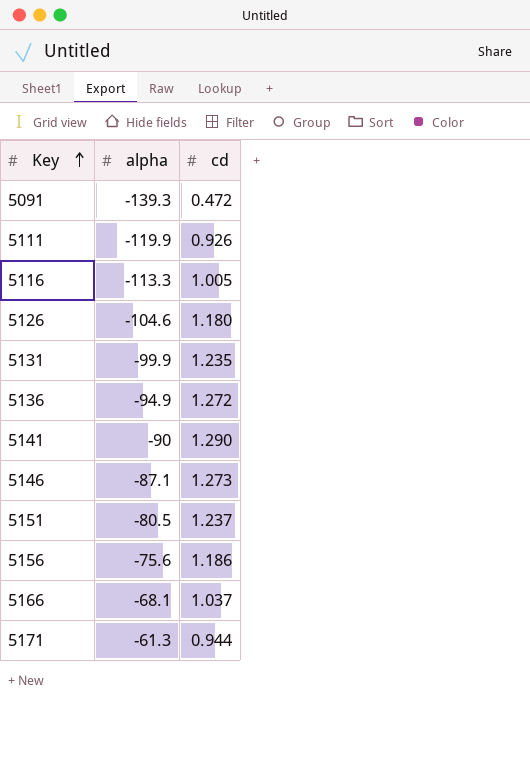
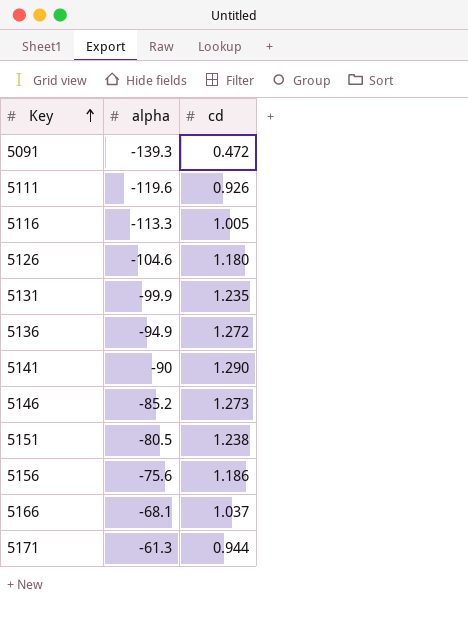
5111 | alpha: -119.9 -> -119.6
5146 | alpha: -87.1 -> -85.2
5151 | cd: 1.237 -> 1.238

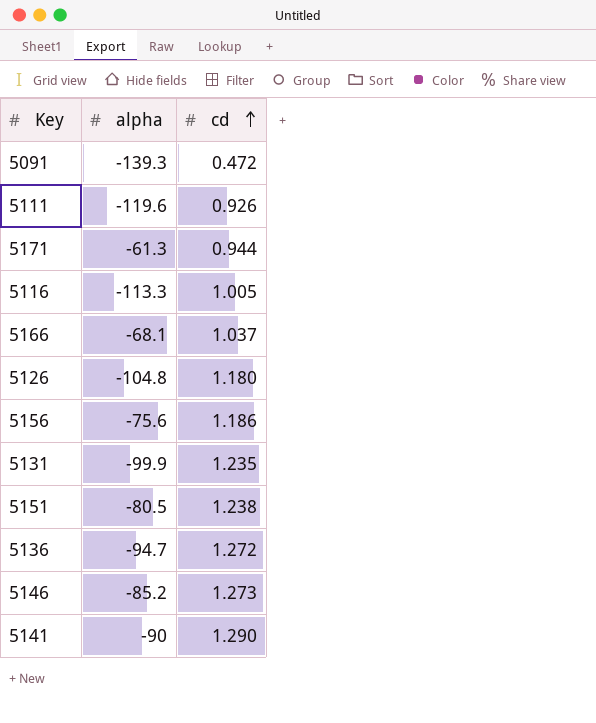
row order: Key ascending -> cd ascending
5126 | alpha: -104.6 -> -104.8
5136 | alpha: -94.9 -> -94.7

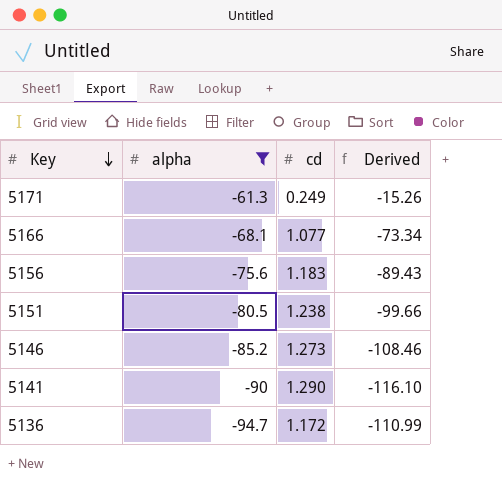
filter: none -> alpha >= -94.7
row order: cd ascending -> Key descending
column Derived | formula: none -> [alpha] * [cd]
5171 | cd: 0.944 -> 0.249
5166 | cd: 1.037 -> 1.077
5156 | cd: 1.186 -> 1.183
5136 | cd: 1.272 -> 1.172

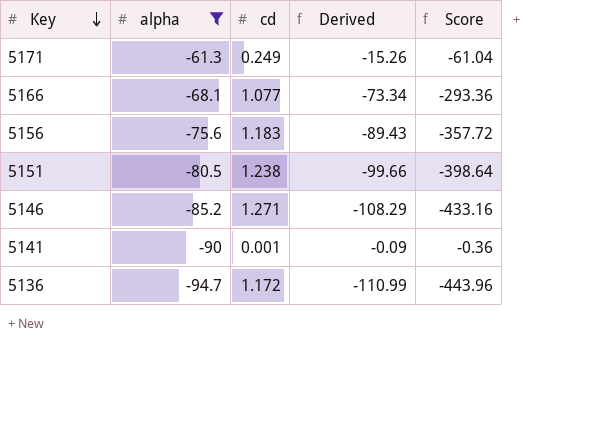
column Score | formula: none -> [Derived] * 4
5146 | cd: 1.273 -> 1.271
5146 | Derived: -108.46 -> -108.29
5141 | cd: 1.290 -> 0.001
5141 | Derived: -116.10 -> -0.09

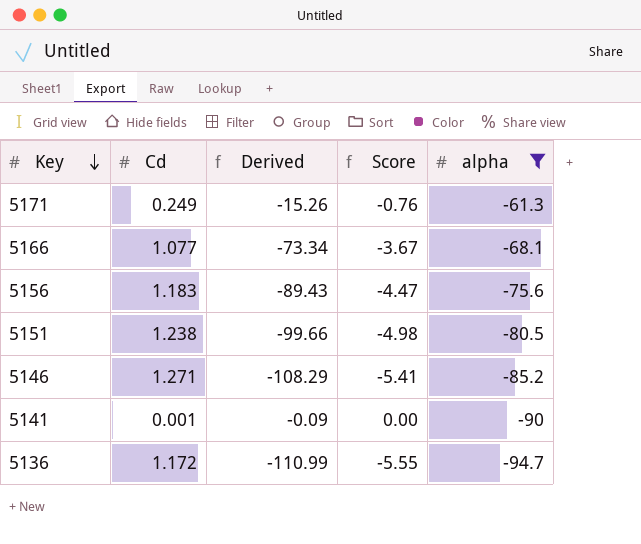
column name: cd -> Cd
column Score | formula: [Derived] * 4 -> [Derived] * 0.05
column alpha | position: 2 -> 5

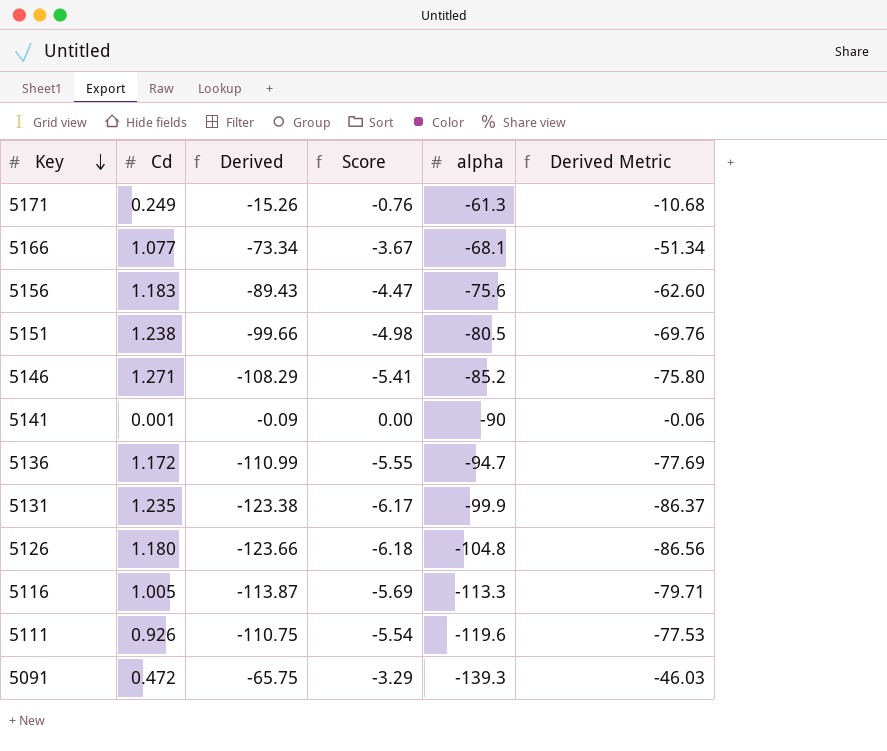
filter: alpha >= -94.7 -> none
column Derived Metric | formula: none -> [Derived] * 0.7

